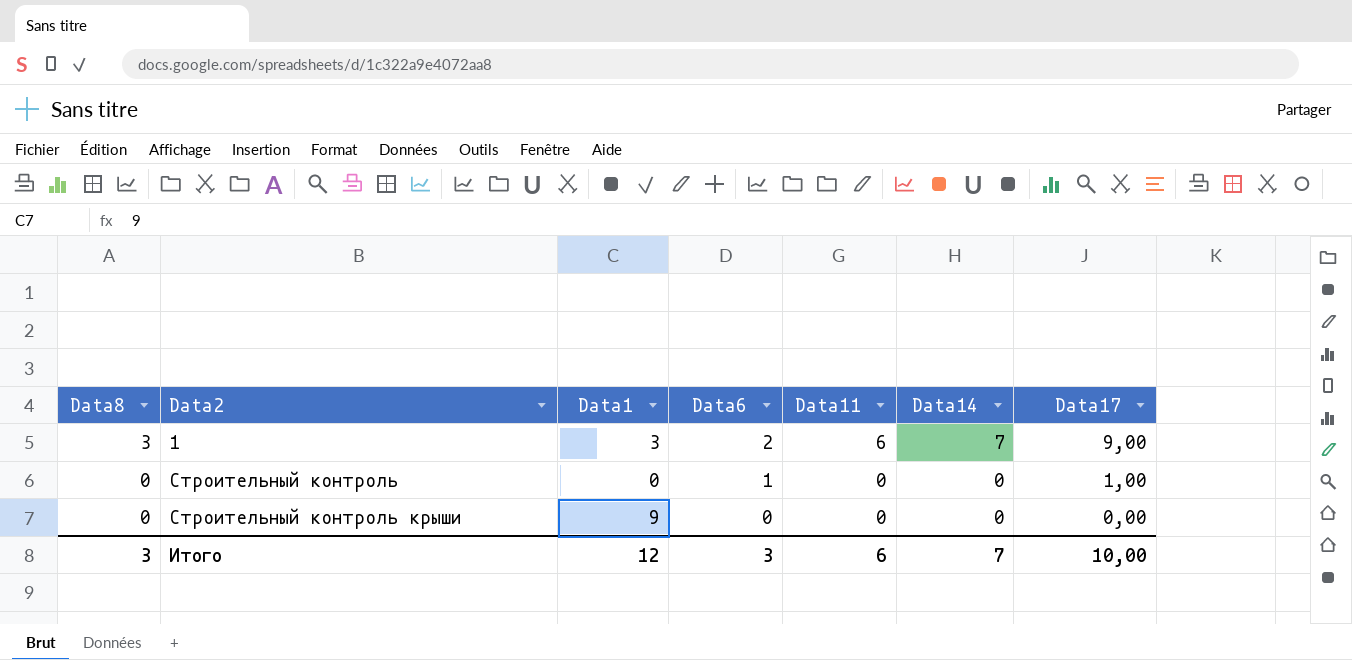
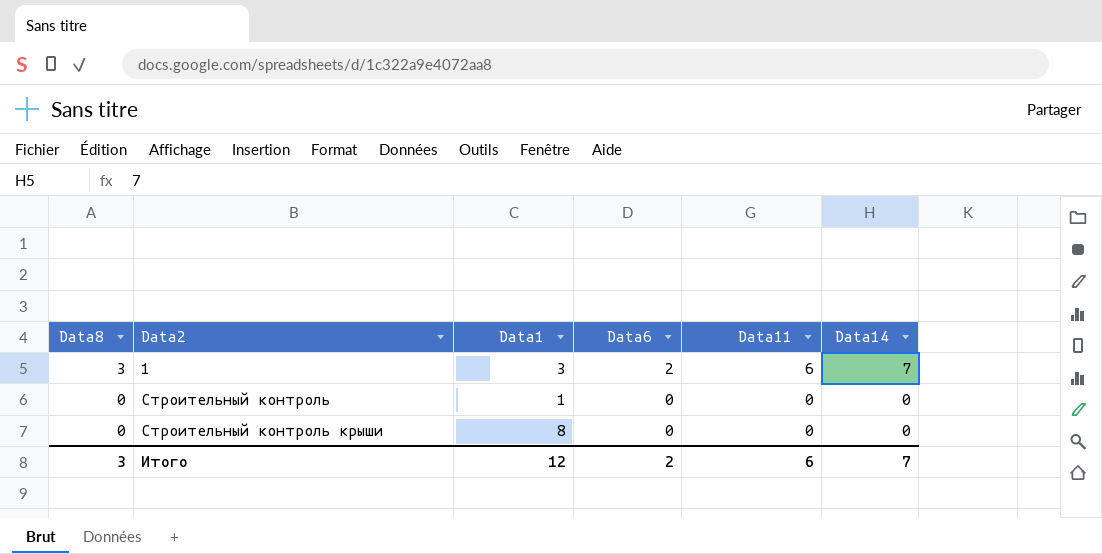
column Data17 | position: 7 -> none
Строительный контроль | Data1: 0 -> 1
Строительный контроль | Data6: 1 -> 0
Строительный контроль крыши | Data1: 9 -> 8
Итого | Data6: 3 -> 2

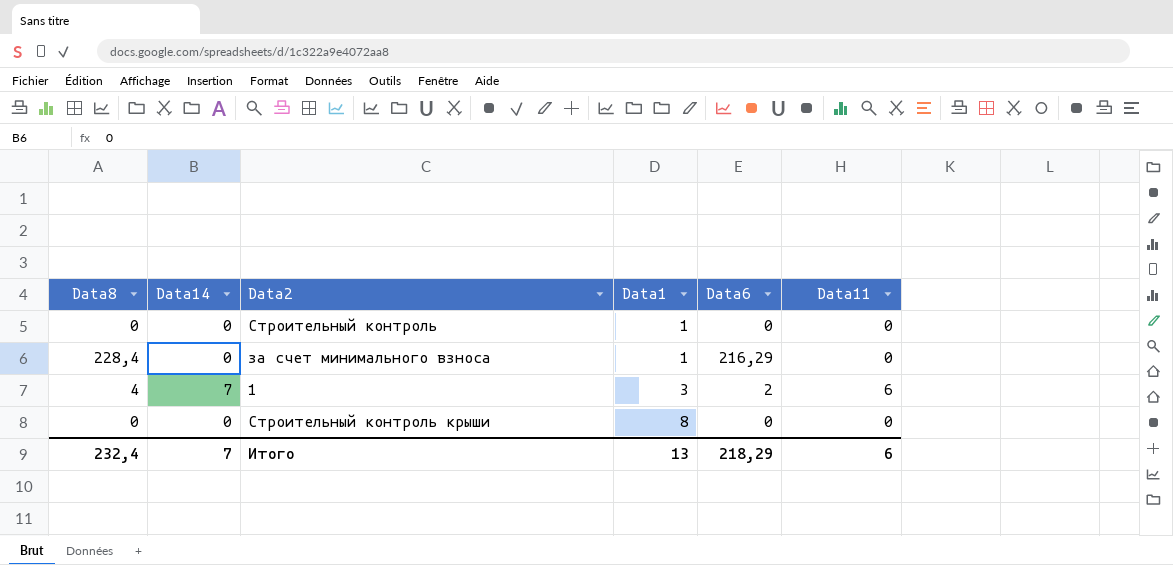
row order: Data8 descending -> Data1 ascending
column Data14 | position: 6 -> 2
row за счет минимального взноса: none -> 228,4 | 0 | 1 | 216,29 | 0
1 | Data8: 3 -> 4
Итого | Data8: 3 -> 232,4
Итого | Data1: 12 -> 13
Итого | Data6: 2 -> 218,29

